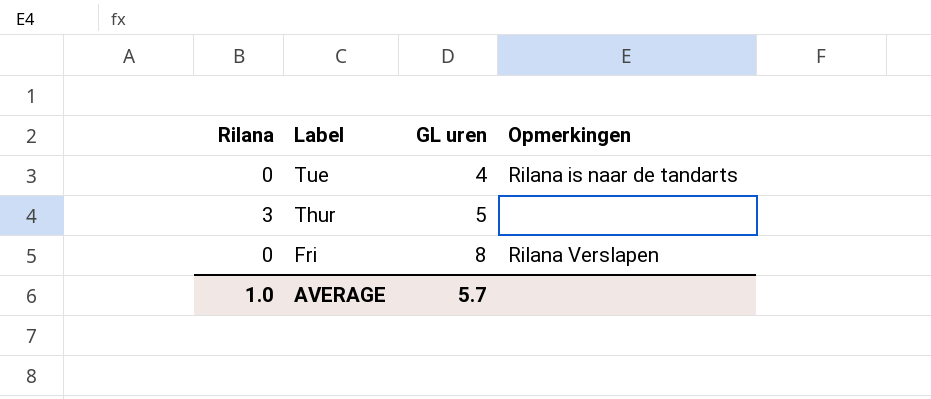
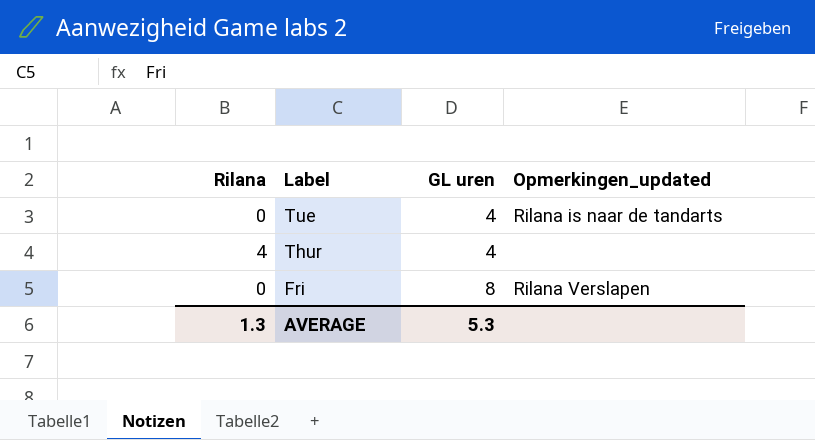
column name: Opmerkingen -> Opmerkingen_updated
Thur | Rilana: 3 -> 4
Thur | GL uren: 5 -> 4
AVERAGE | Rilana: 1.0 -> 1.3
AVERAGE | GL uren: 5.7 -> 5.3

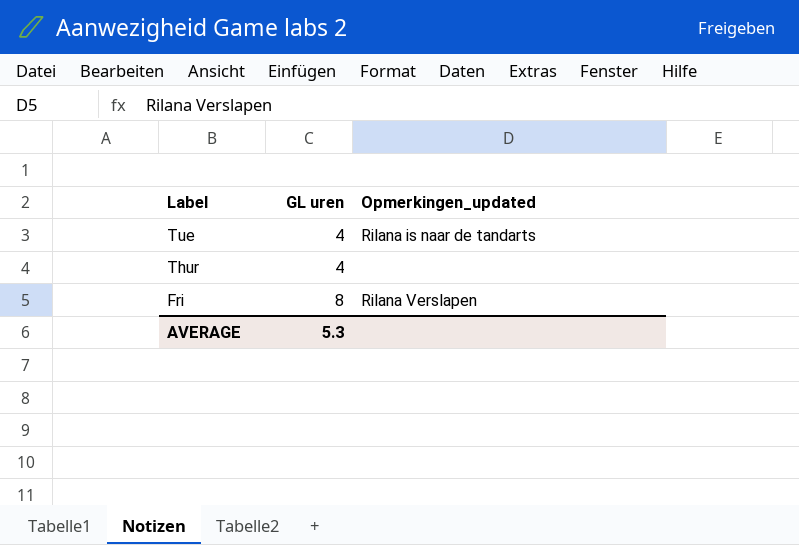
column Rilana | position: 1 -> none

